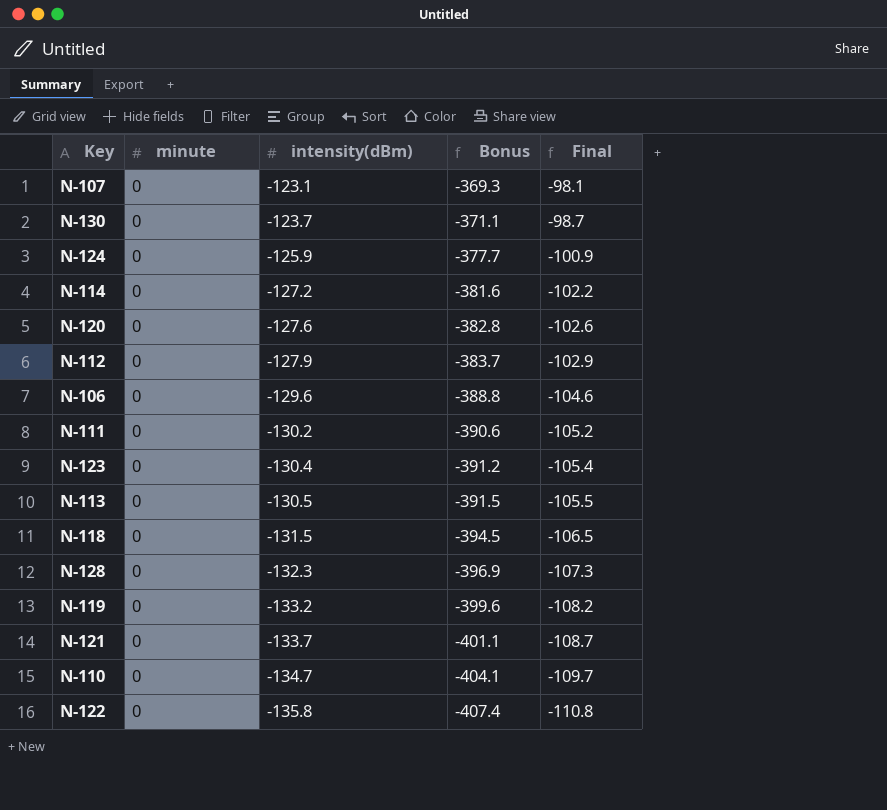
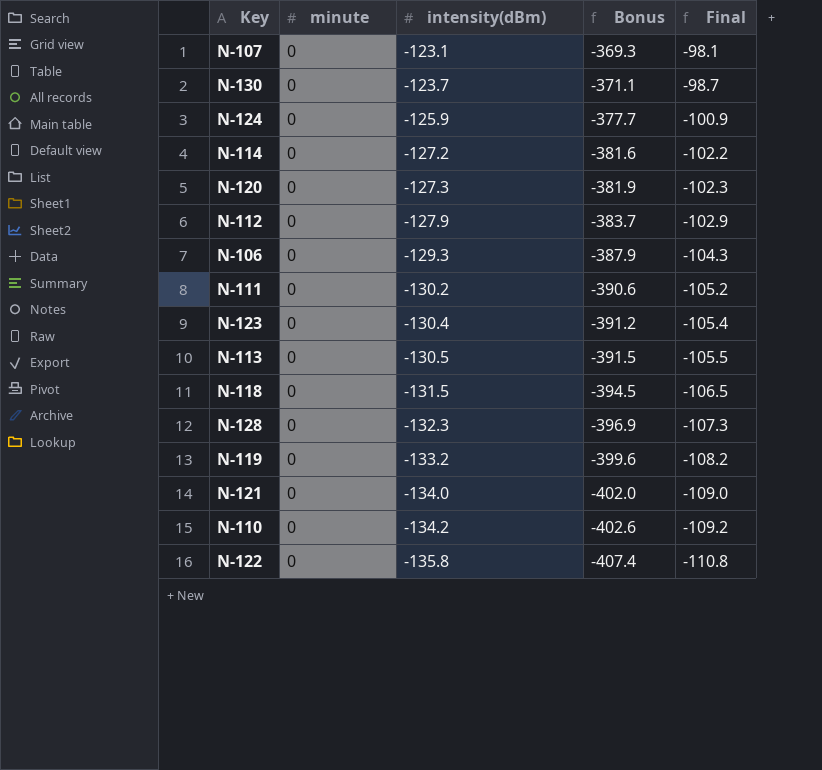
N-120 | intensity(dBm): -127.6 -> -127.3
N-120 | Bonus: -382.8 -> -381.9
N-120 | Final: -102.6 -> -102.3
N-106 | intensity(dBm): -129.6 -> -129.3
N-106 | Bonus: -388.8 -> -387.9
N-106 | Final: -104.6 -> -104.3
N-121 | intensity(dBm): -133.7 -> -134.0
N-121 | Bonus: -401.1 -> -402.0
N-121 | Final: -108.7 -> -109.0
N-110 | intensity(dBm): -134.7 -> -134.2
N-110 | Bonus: -404.1 -> -402.6
N-110 | Final: -109.7 -> -109.2

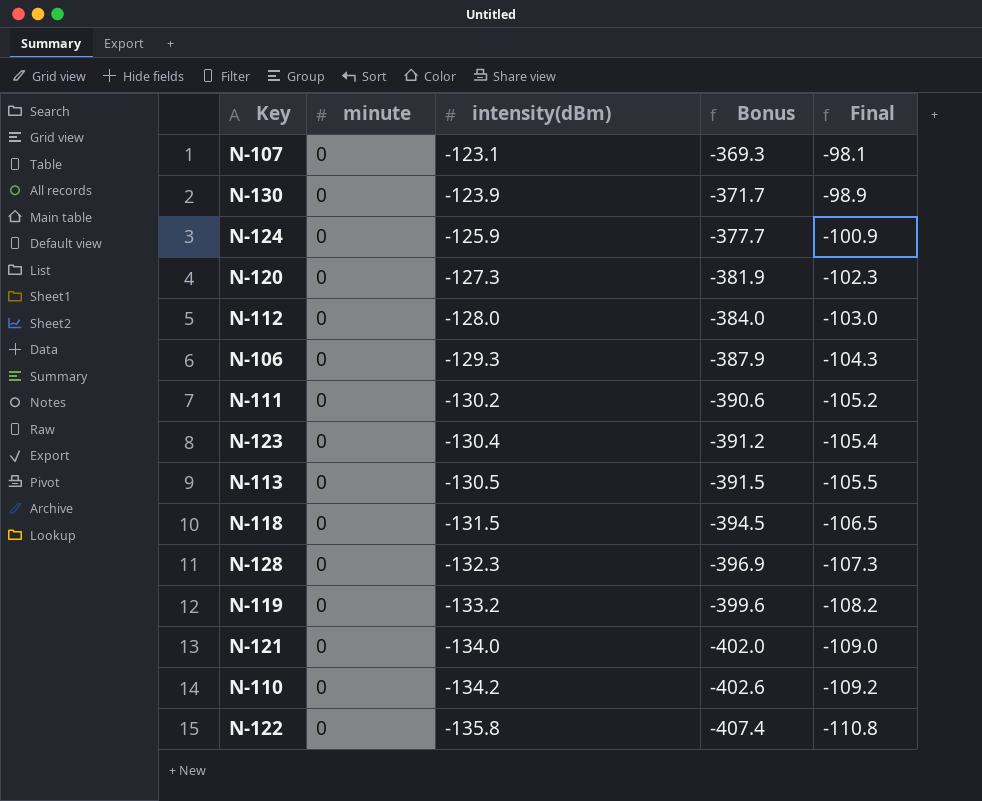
row N-114: 0 | -127.2 | -381.6 | -102.2 -> none
N-130 | intensity(dBm): -123.7 -> -123.9
N-130 | Bonus: -371.1 -> -371.7
N-130 | Final: -98.7 -> -98.9
N-112 | intensity(dBm): -127.9 -> -128.0
N-112 | Bonus: -383.7 -> -384.0
N-112 | Final: -102.9 -> -103.0

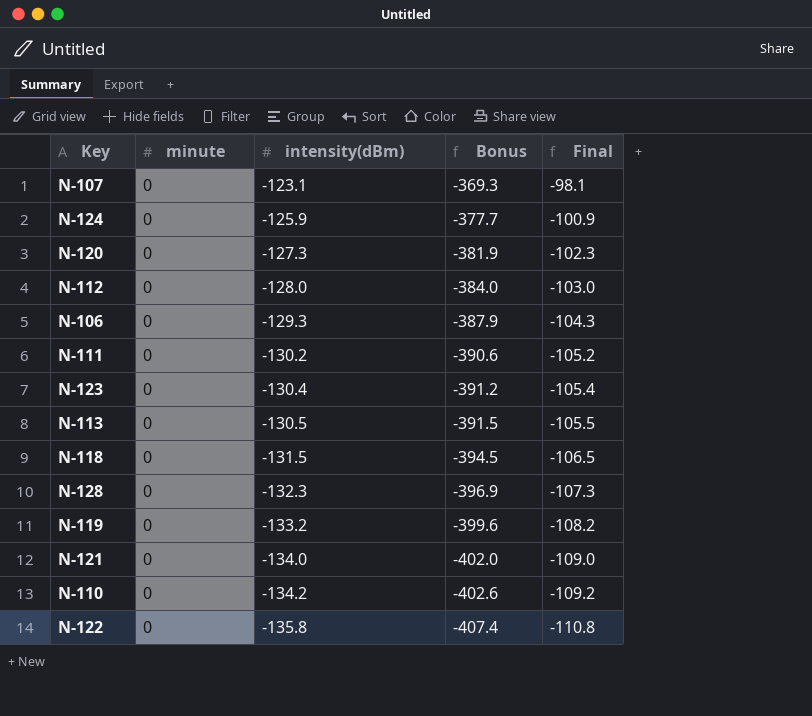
row N-130: 0 | -123.9 | -371.7 | -98.9 -> none

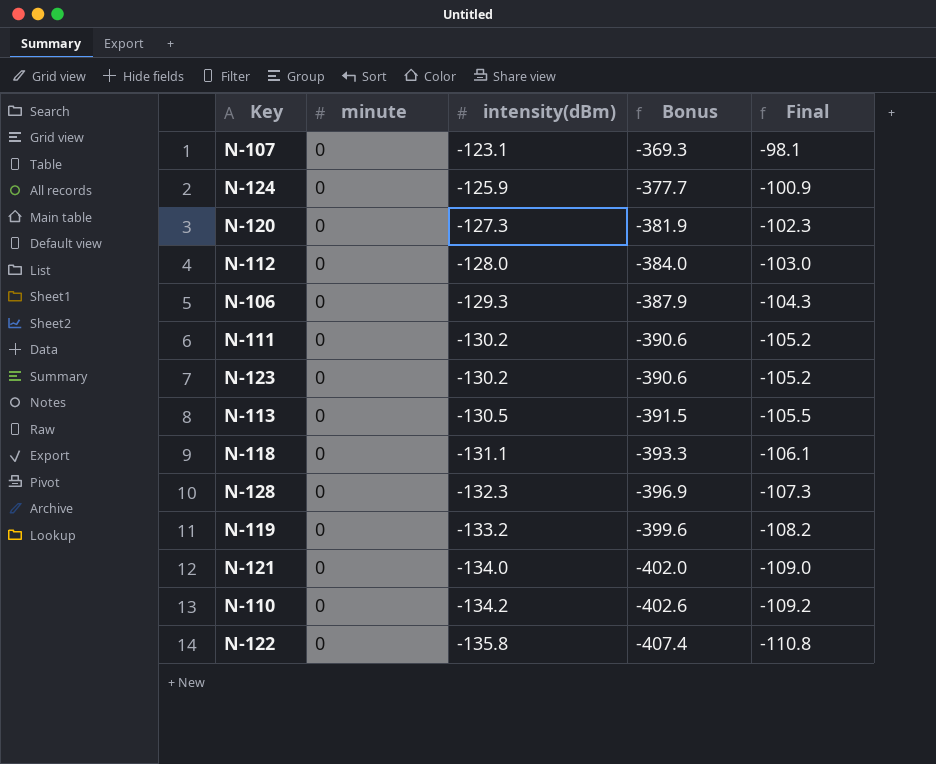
N-123 | intensity(dBm): -130.4 -> -130.2
N-123 | Bonus: -391.2 -> -390.6
N-123 | Final: -105.4 -> -105.2
N-118 | intensity(dBm): -131.5 -> -131.1
N-118 | Bonus: -394.5 -> -393.3
N-118 | Final: -106.5 -> -106.1

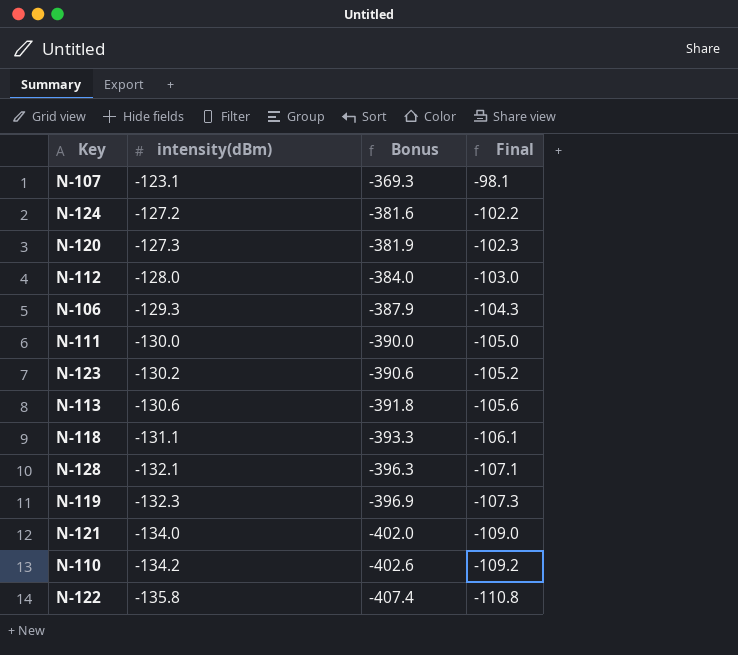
column minute | position: 2 -> none
N-124 | intensity(dBm): -125.9 -> -127.2
N-124 | Bonus: -377.7 -> -381.6
N-124 | Final: -100.9 -> -102.2
N-111 | intensity(dBm): -130.2 -> -130.0
N-111 | Bonus: -390.6 -> -390.0
N-111 | Final: -105.2 -> -105.0
N-113 | intensity(dBm): -130.5 -> -130.6
N-113 | Bonus: -391.5 -> -391.8
N-113 | Final: -105.5 -> -105.6
N-128 | intensity(dBm): -132.3 -> -132.1
N-128 | Bonus: -396.9 -> -396.3
N-128 | Final: -107.3 -> -107.1
N-119 | intensity(dBm): -133.2 -> -132.3
N-119 | Bonus: -399.6 -> -396.9
N-119 | Final: -108.2 -> -107.3

